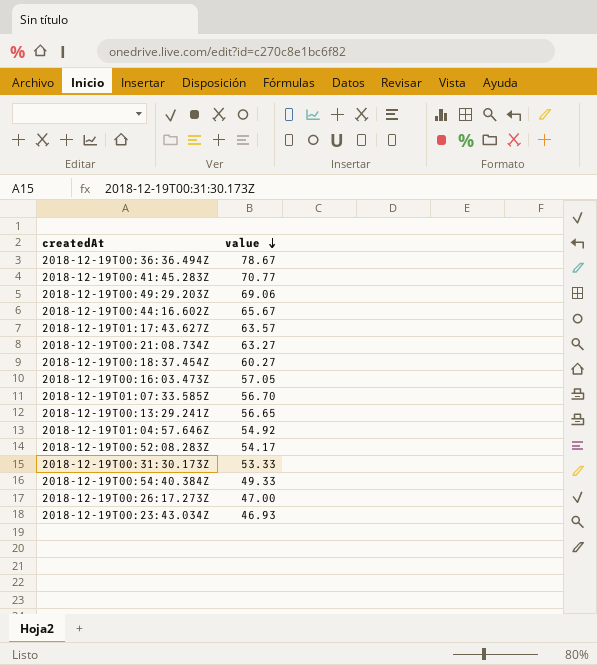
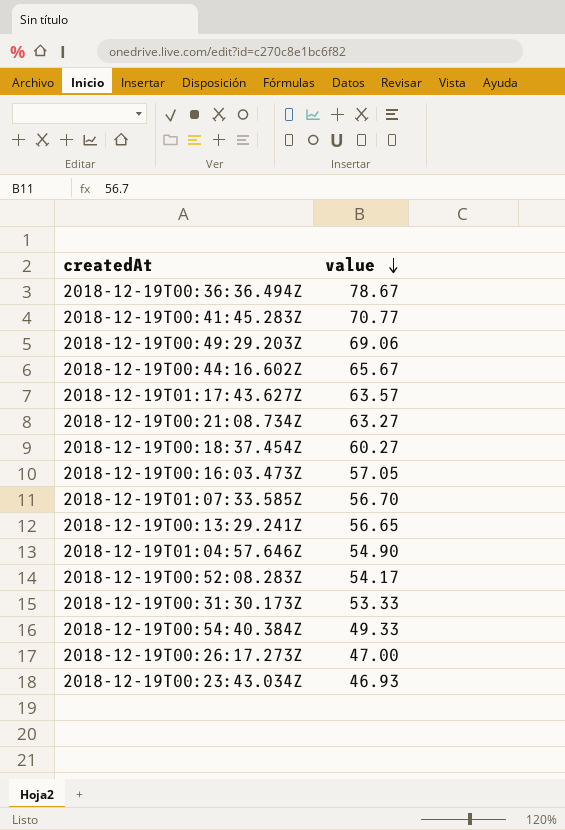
2018-12-19T01:04:57.646Z | value: 54.92 -> 54.90

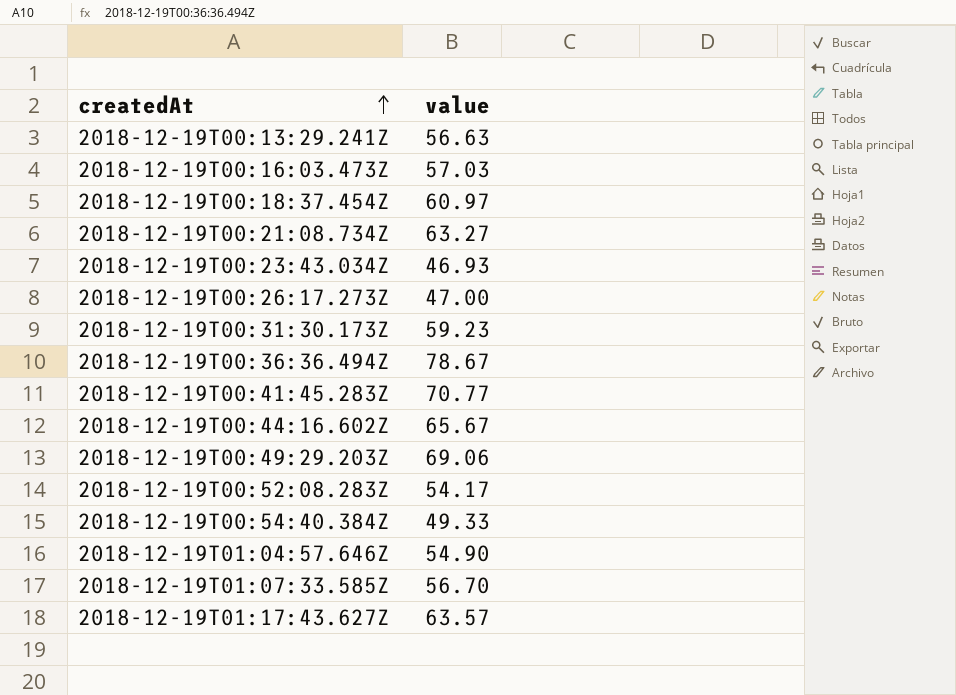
row order: value descending -> createdAt ascending
2018-12-19T00:13:29.241Z | value: 56.65 -> 56.63
2018-12-19T00:16:03.473Z | value: 57.05 -> 57.03
2018-12-19T00:18:37.454Z | value: 60.27 -> 60.97
2018-12-19T00:31:30.173Z | value: 53.33 -> 59.23

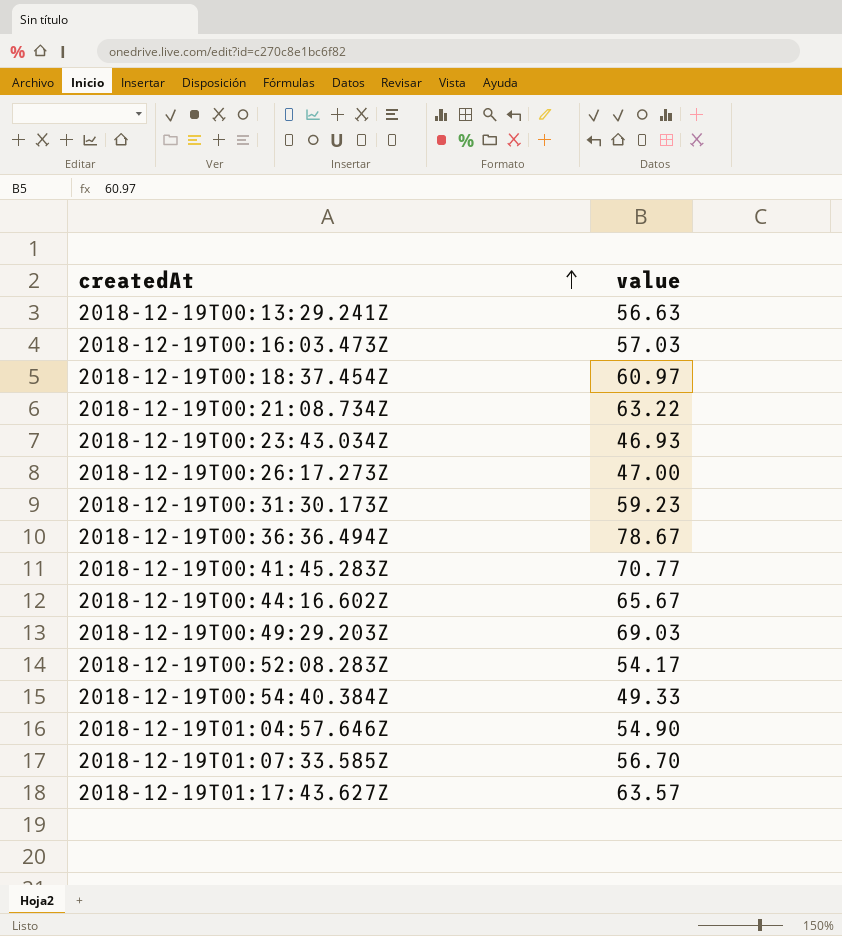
2018-12-19T00:21:08.734Z | value: 63.27 -> 63.22
2018-12-19T00:49:29.203Z | value: 69.06 -> 69.03

